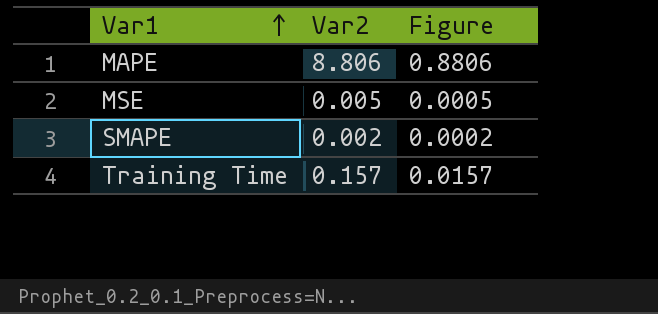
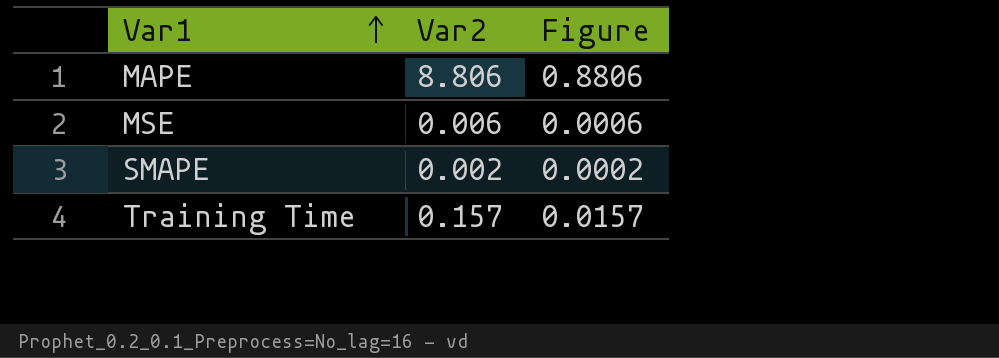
MSE | Var2: 0.005 -> 0.006
MSE | Figure: 0.0005 -> 0.0006

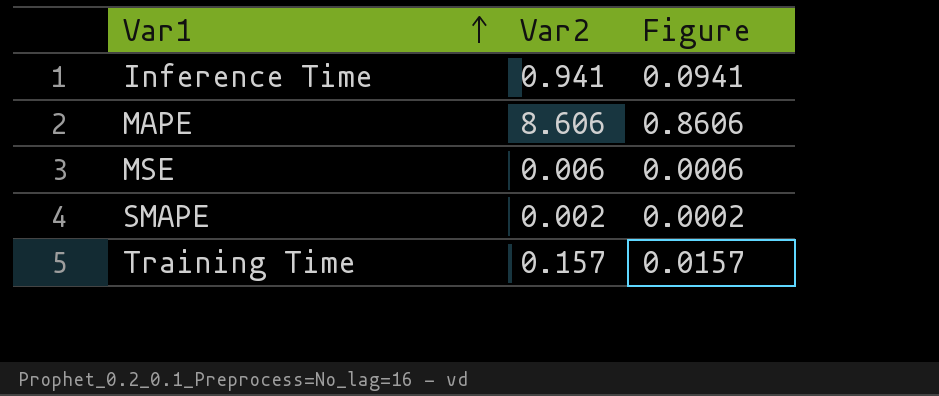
row Inference Time: none -> 0.941 | 0.0941
MAPE | Var2: 8.806 -> 8.606
MAPE | Figure: 0.8806 -> 0.8606

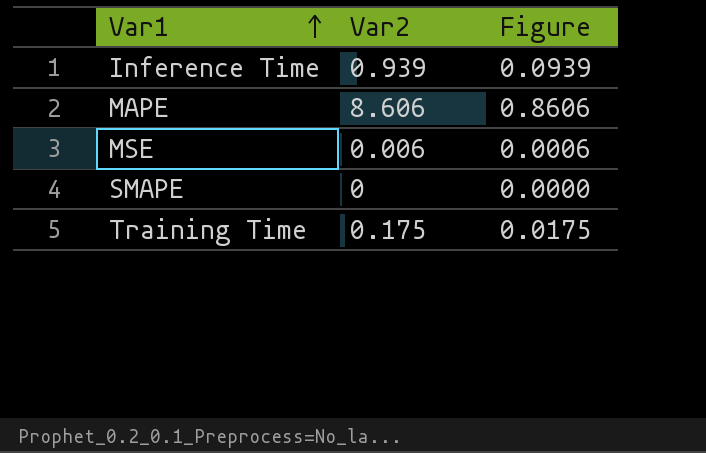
Inference Time | Var2: 0.941 -> 0.939
Inference Time | Figure: 0.0941 -> 0.0939
SMAPE | Var2: 0.002 -> 0
SMAPE | Figure: 0.0002 -> 0.0000
Training Time | Var2: 0.157 -> 0.175
Training Time | Figure: 0.0157 -> 0.0175

